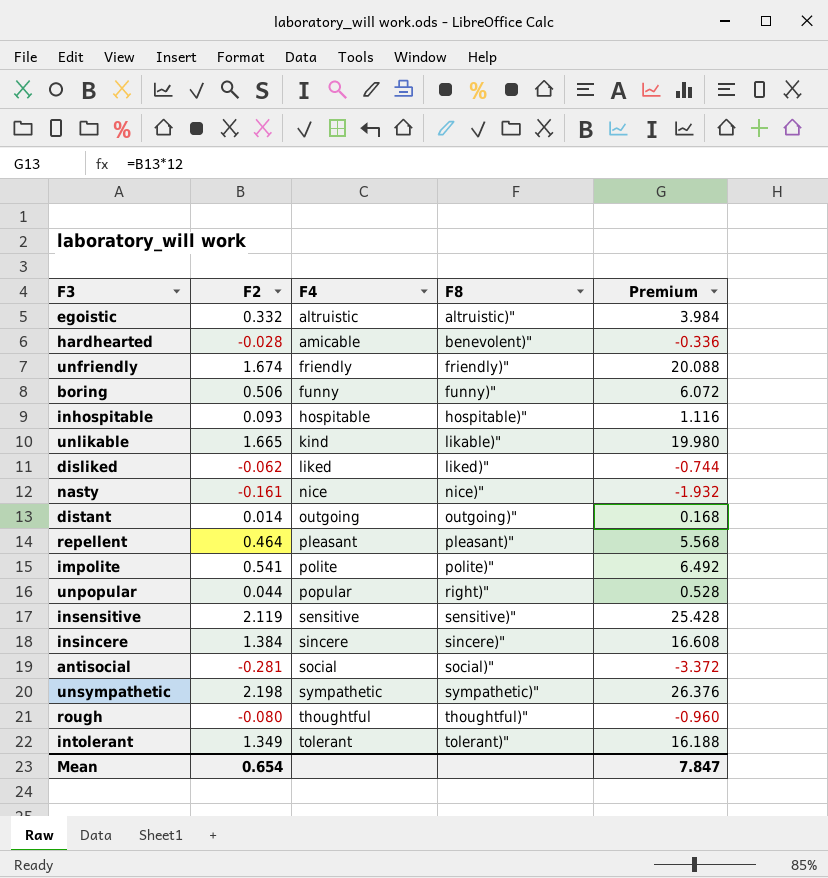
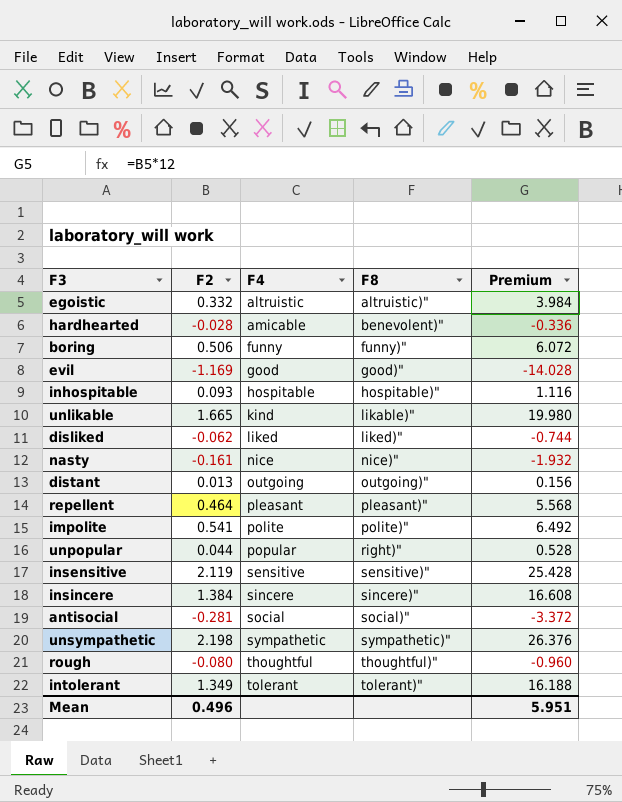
row unfriendly: 1.674 | friendly | friendly)" | 20.088 -> none
row evil: none -> -1.169 | good | good)" | -14.028
distant | F2: 0.014 -> 0.013
distant | Premium: 0.168 -> 0.156
Mean | F2: 0.654 -> 0.496
Mean | Premium: 7.847 -> 5.951

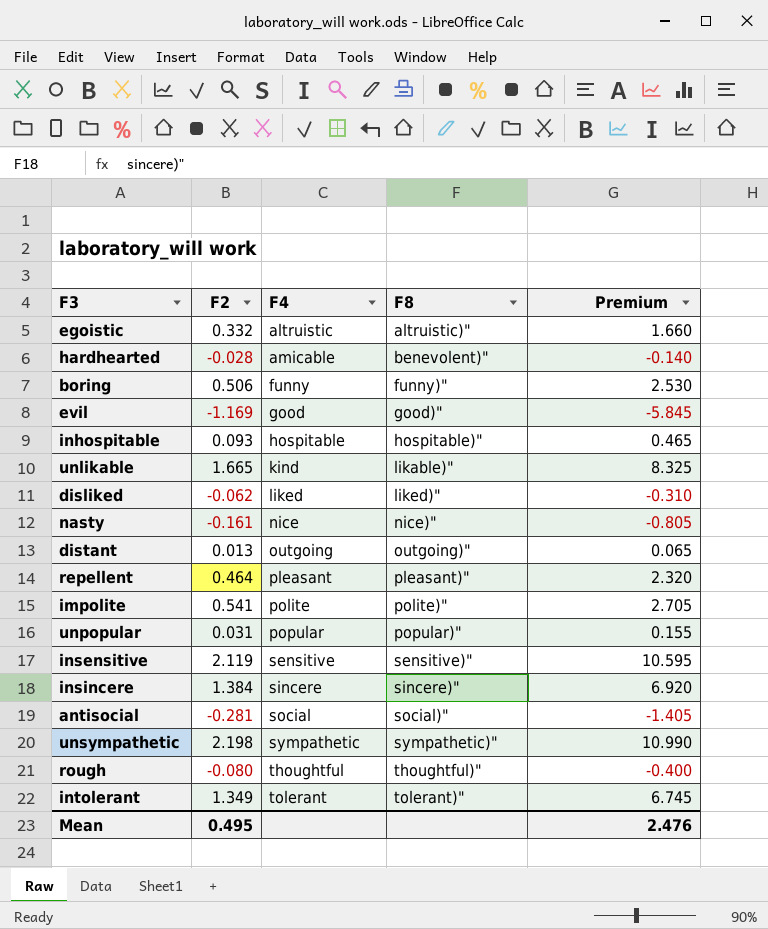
column Premium | formula: [F2] * 12 -> [F2] * 5
unpopular | F2: 0.044 -> 0.031
unpopular | F8: right)" -> popular)"
Mean | F2: 0.496 -> 0.495
Mean | Premium: 5.951 -> 2.476

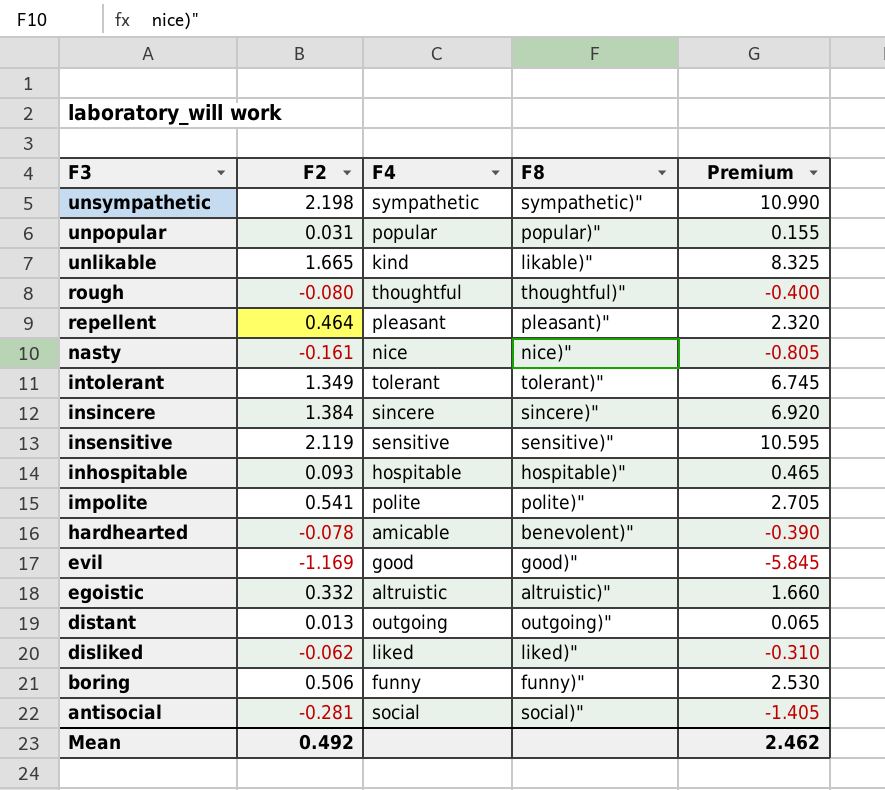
row order: F4 ascending -> F3 descending
hardhearted | F2: -0.028 -> -0.078
hardhearted | Premium: -0.140 -> -0.390
Mean | F2: 0.495 -> 0.492
Mean | Premium: 2.476 -> 2.462

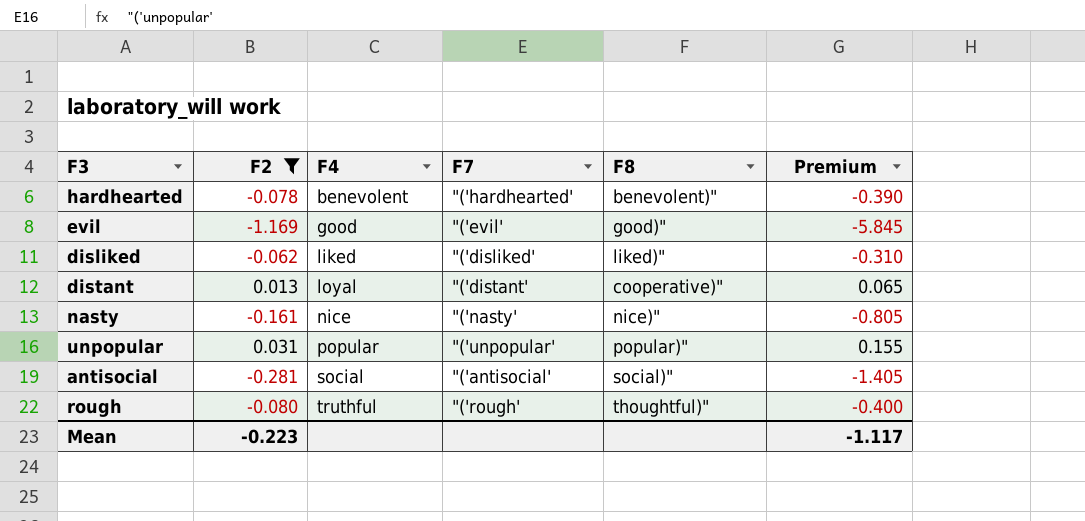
filter: none -> F2 <= 0.031
row order: F3 descending -> F4 ascending
column F7 | position: none -> 4
hardhearted | F4: amicable -> benevolent
distant | F4: outgoing -> loyal
distant | F8: outgoing)" -> cooperative)"
rough | F4: thoughtful -> truthful
Mean | F2: 0.492 -> -0.223
Mean | Premium: 2.462 -> -1.117

